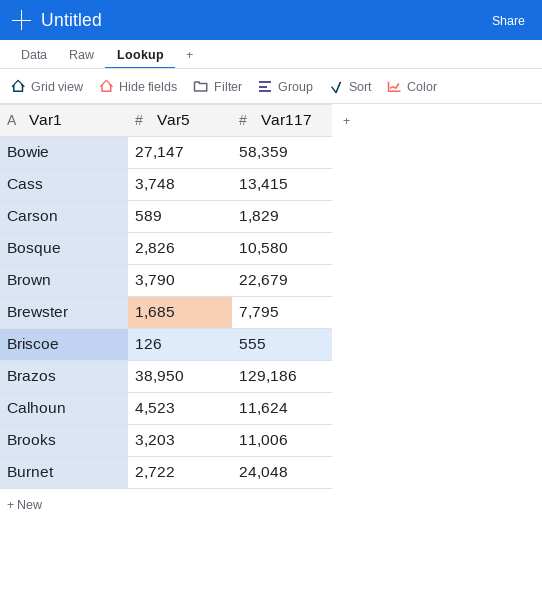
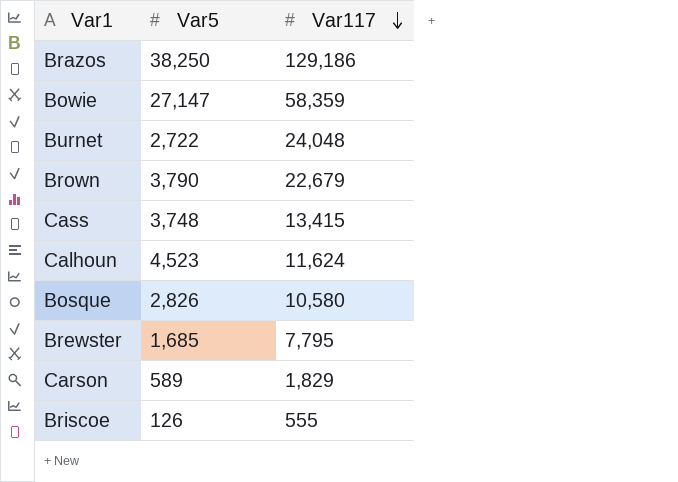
row order: none -> Var117 descending
row Brooks: 3,203 | 11,006 -> none
Brazos | Var5: 38,950 -> 38,250

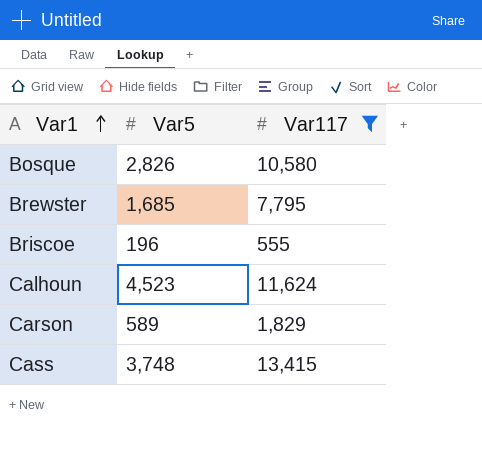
filter: none -> Var117 <= 13,415
row order: Var117 descending -> Var1 ascending
Briscoe | Var5: 126 -> 196

